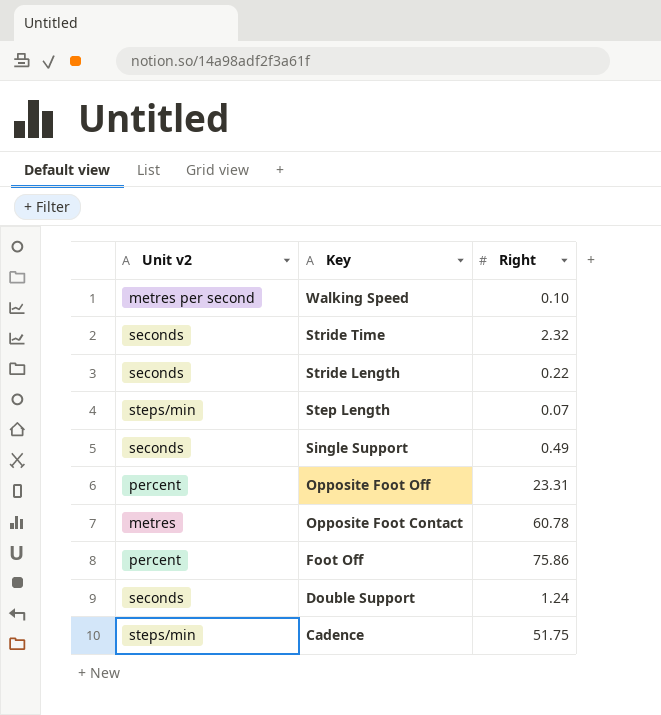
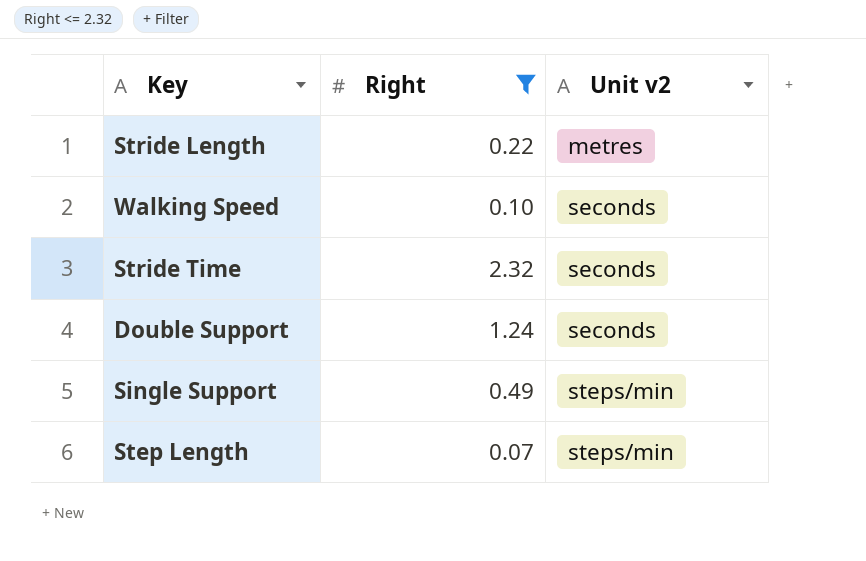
filter: none -> Right <= 2.32
row order: Key descending -> Unit v2 ascending
column Unit v2 | position: 1 -> 3
Stride Length | Unit v2: seconds -> metres
Walking Speed | Unit v2: metres per second -> seconds
Single Support | Unit v2: seconds -> steps/min

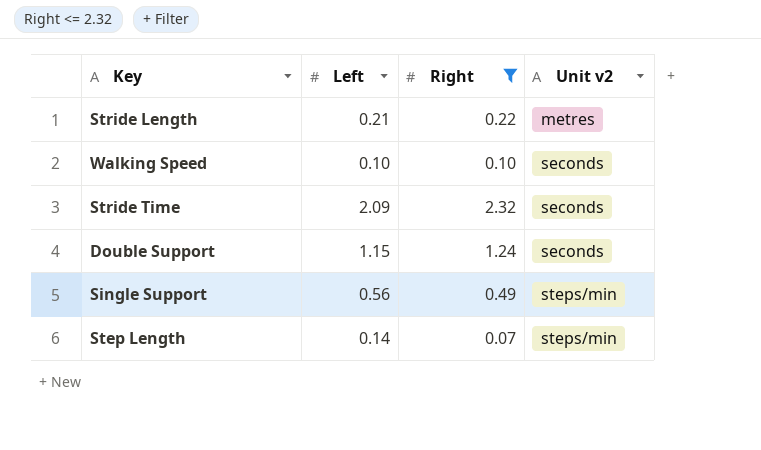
column Left | position: none -> 2

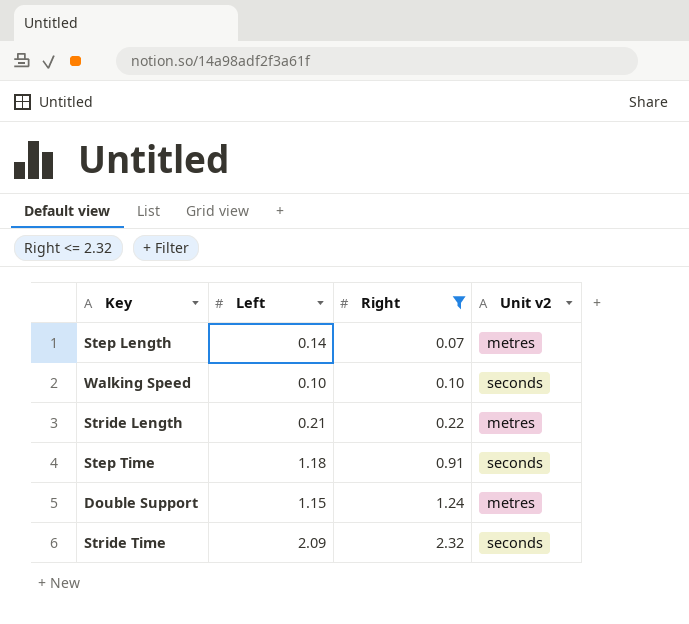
row order: Unit v2 ascending -> Right ascending
row Single Support: 0.56 | 0.49 | steps/min -> none
Step Length | Unit v2: steps/min -> metres
row Step Time: none -> 1.18 | 0.91 | seconds
Double Support | Unit v2: seconds -> metres

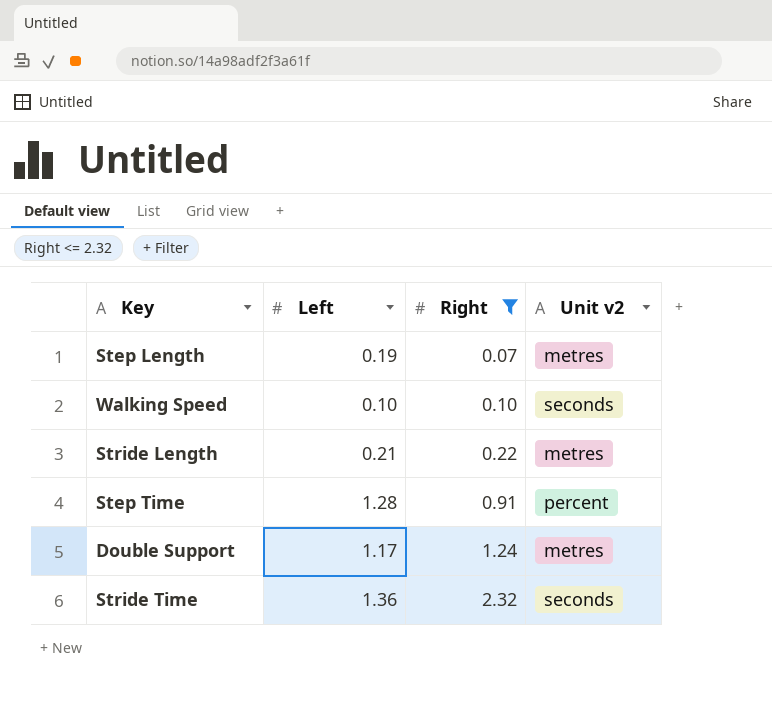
Step Length | Left: 0.14 -> 0.19
Step Time | Left: 1.18 -> 1.28
Step Time | Unit v2: seconds -> percent
Double Support | Left: 1.15 -> 1.17
Stride Time | Left: 2.09 -> 1.36

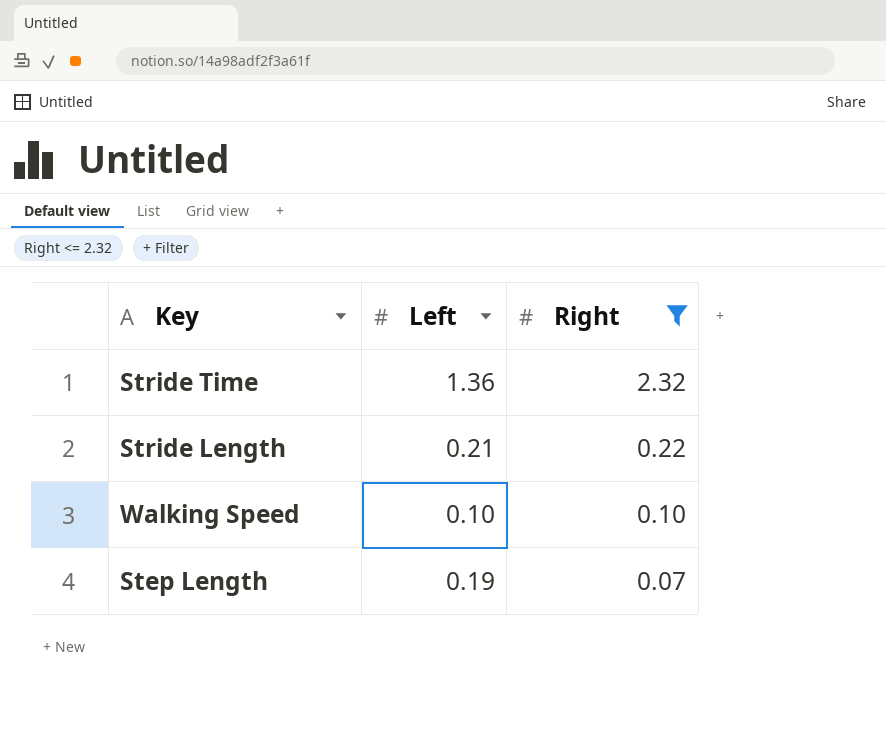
row order: Right ascending -> Right descending
column Unit v2 | position: 4 -> none
row Step Time: 1.28 | 0.91 | percent -> none
row Double Support: 1.17 | 1.24 | metres -> none

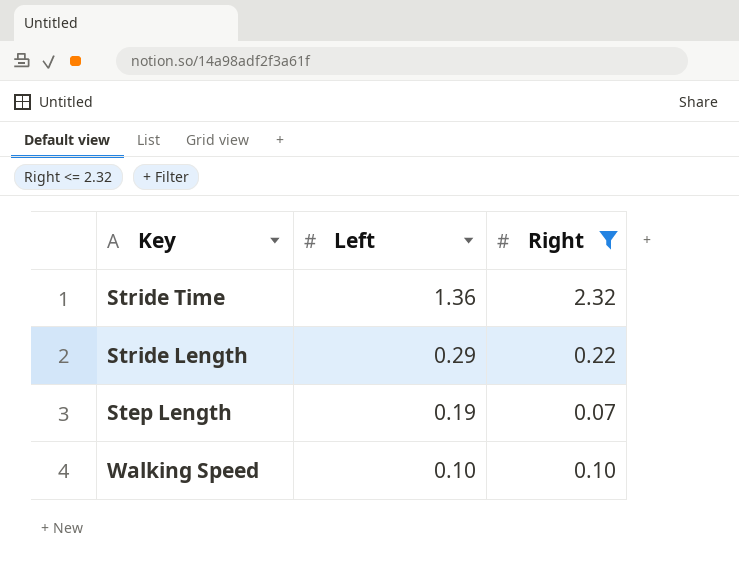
row order: Right descending -> Left descending
Stride Length | Left: 0.21 -> 0.29

